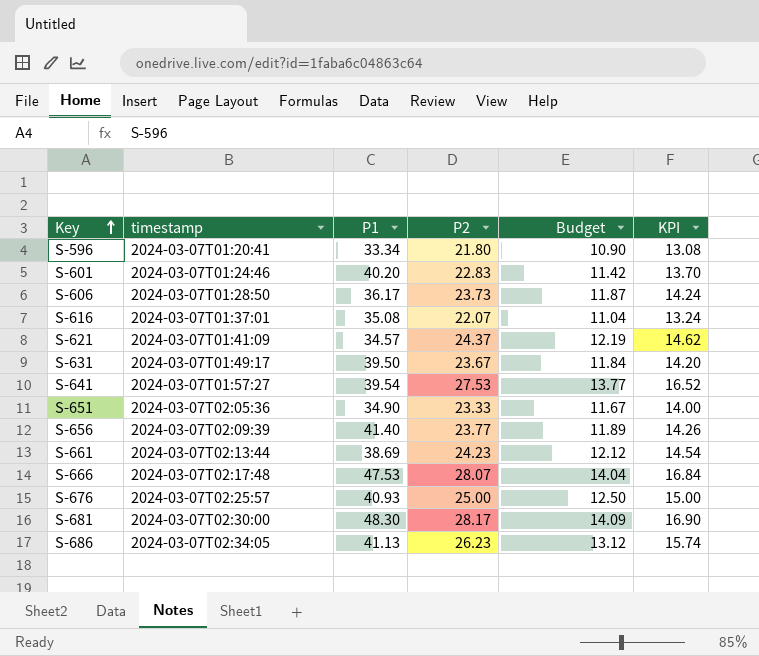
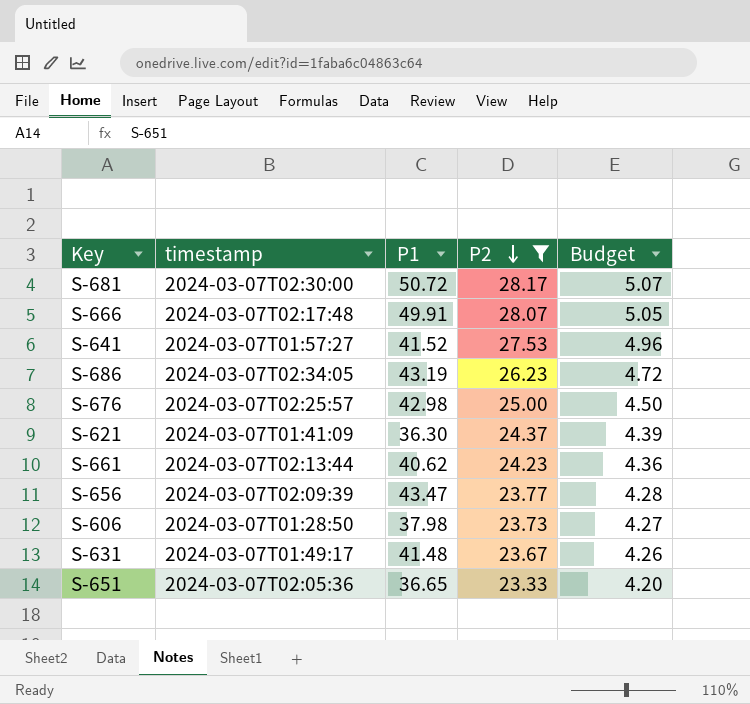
filter: none -> P2 >= 23.33
row order: Key ascending -> P2 descending
column KPI | formula: [P2] * 0.6 -> none
column Budget | formula: [P2] * 0.5 -> [P2] * 0.18
S-681 | P1: 48.30 -> 50.72
S-666 | P1: 47.53 -> 49.91
S-641 | P1: 39.54 -> 41.52
S-686 | P1: 41.13 -> 43.19
S-676 | P1: 40.93 -> 42.98
S-621 | P1: 34.57 -> 36.30
S-661 | P1: 38.69 -> 40.62
S-656 | P1: 41.40 -> 43.47
S-606 | P1: 36.17 -> 37.98
S-631 | P1: 39.50 -> 41.48
S-651 | P1: 34.90 -> 36.65

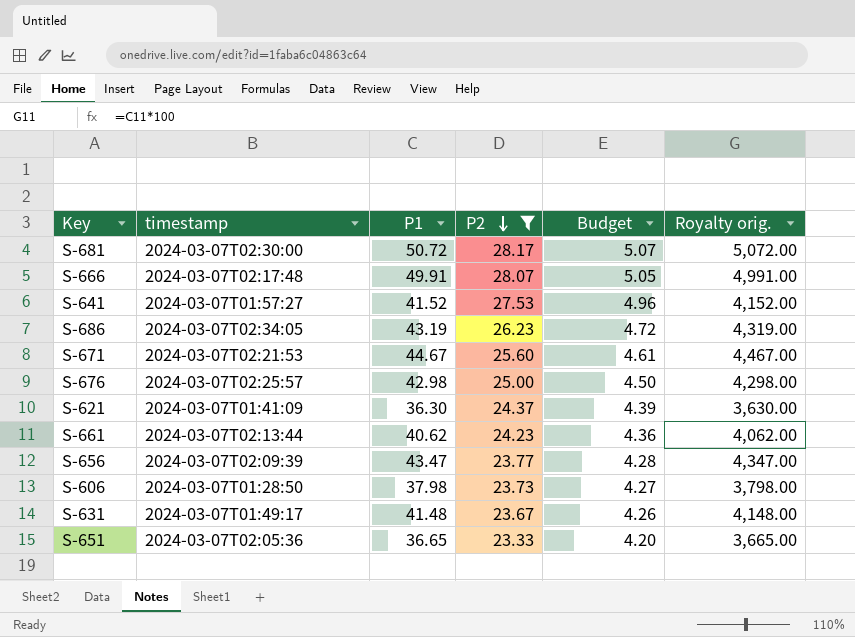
column Royalty orig. | formula: none -> [P1] * 100
row S-671: none -> 2024-03-07T02:21:53 | 44.67 | 25.60 | 4.61 | 4,467.00

